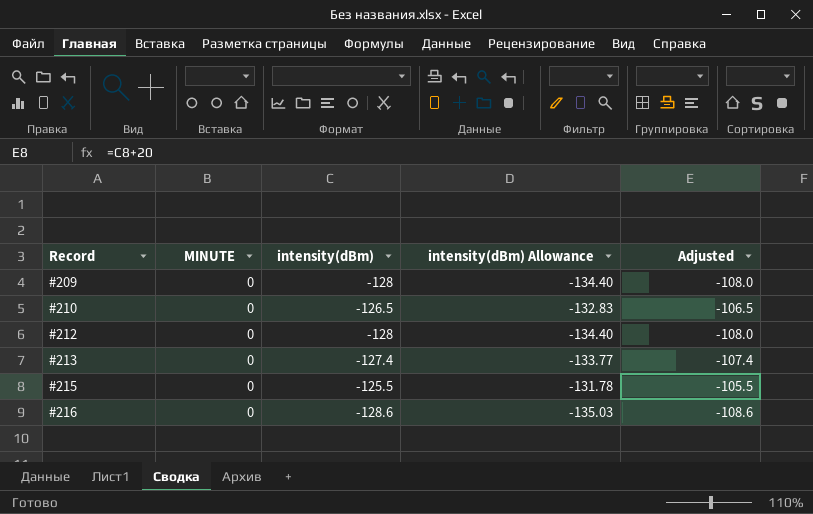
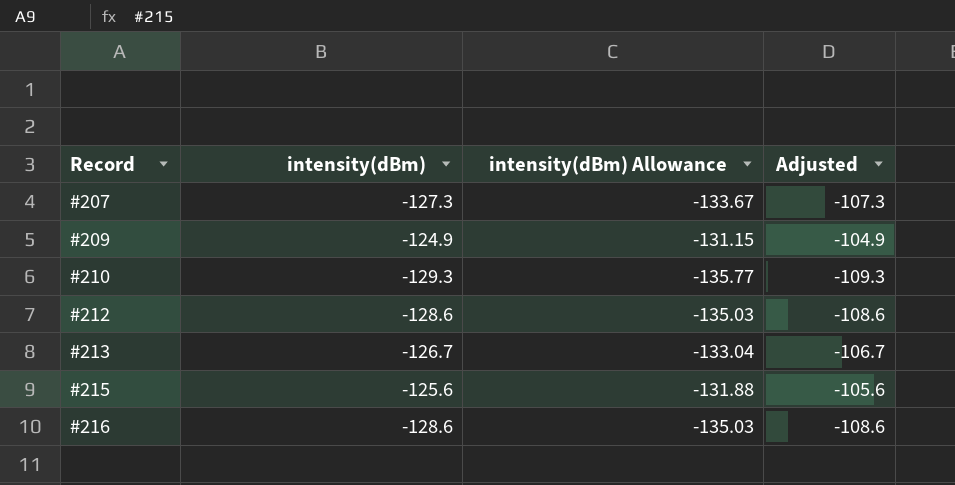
column MINUTE | position: 2 -> none
row #207: none -> -127.3 | -133.67 | -107.3
#209 | intensity(dBm): -128 -> -124.9
#209 | intensity(dBm) Allowance: -134.40 -> -131.15
#209 | Adjusted: -108.0 -> -104.9
#210 | intensity(dBm): -126.5 -> -129.3
#210 | intensity(dBm) Allowance: -132.83 -> -135.77
#210 | Adjusted: -106.5 -> -109.3
#212 | intensity(dBm): -128 -> -128.6
#212 | intensity(dBm) Allowance: -134.40 -> -135.03
#212 | Adjusted: -108.0 -> -108.6
#213 | intensity(dBm): -127.4 -> -126.7
#213 | intensity(dBm) Allowance: -133.77 -> -133.04
#213 | Adjusted: -107.4 -> -106.7
#215 | intensity(dBm): -125.5 -> -125.6
#215 | intensity(dBm) Allowance: -131.78 -> -131.88
#215 | Adjusted: -105.5 -> -105.6

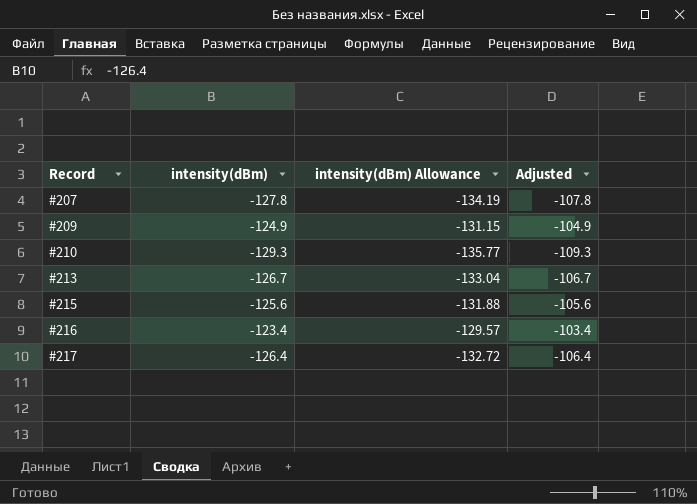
row #212: -128.6 | -135.03 | -108.6 -> none
#207 | intensity(dBm): -127.3 -> -127.8
#207 | intensity(dBm) Allowance: -133.67 -> -134.19
#207 | Adjusted: -107.3 -> -107.8
#216 | intensity(dBm): -128.6 -> -123.4
#216 | intensity(dBm) Allowance: -135.03 -> -129.57
#216 | Adjusted: -108.6 -> -103.4
row #217: none -> -126.4 | -132.72 | -106.4

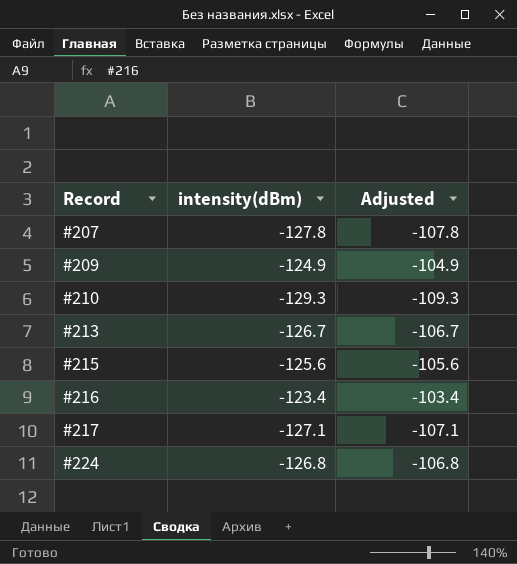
column intensity(dBm) Allowance | formula: [intensity(dBm)] * 1.05 -> none
#217 | intensity(dBm): -126.4 -> -127.1
#217 | Adjusted: -106.4 -> -107.1
row #224: none -> -126.8 | -106.8

